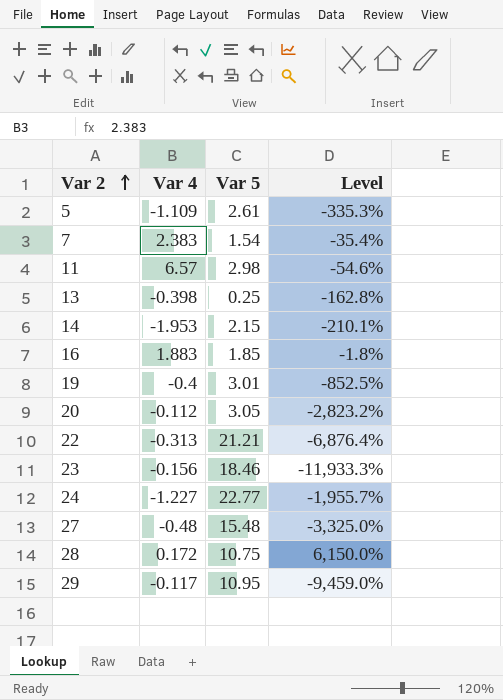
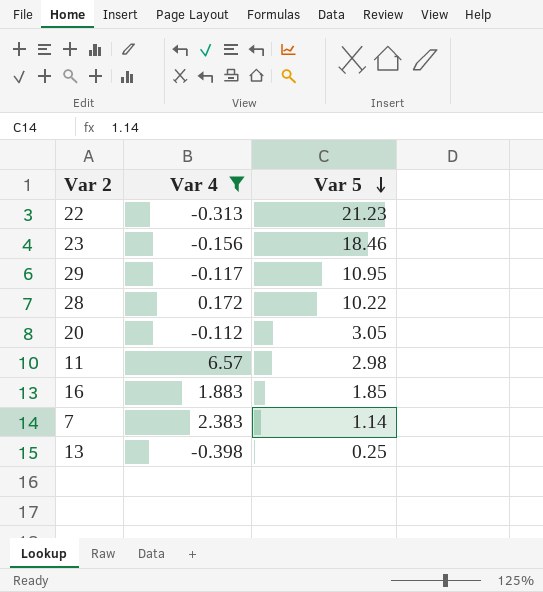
filter: none -> Var 4 >= -0.398
row order: Var 2 ascending -> Var 5 descending
column Level | formula: ([Var 5] - [Var 4]) / [Var 4] -> none
22 | Var 5: 21.21 -> 21.23
28 | Var 5: 10.75 -> 10.22
7 | Var 5: 1.54 -> 1.14

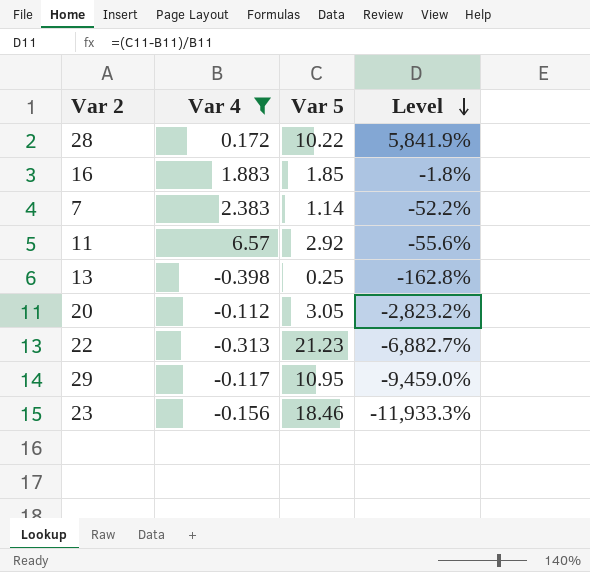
row order: Var 5 descending -> Level descending
column Level | formula: none -> ([Var 5] - [Var 4]) / [Var 4]
11 | Var 5: 2.98 -> 2.92

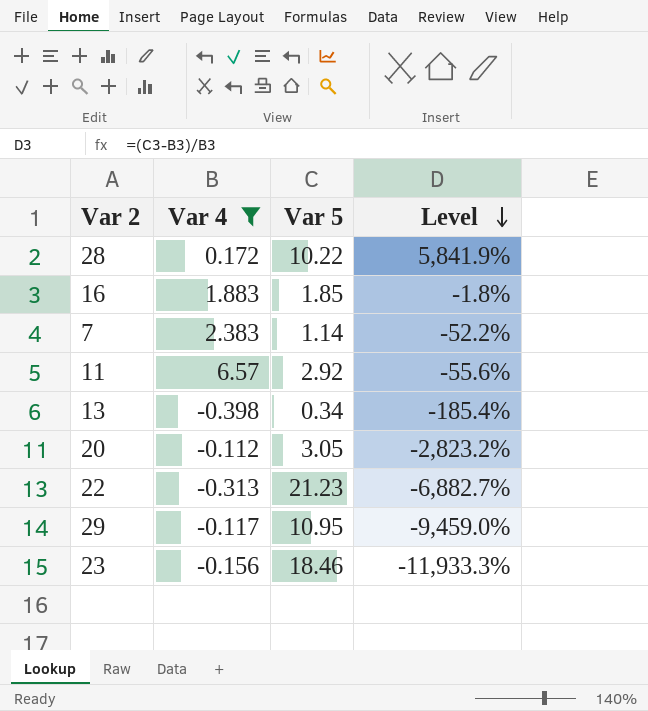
13 | Var 5: 0.25 -> 0.34
13 | Level: -162.8% -> -185.4%

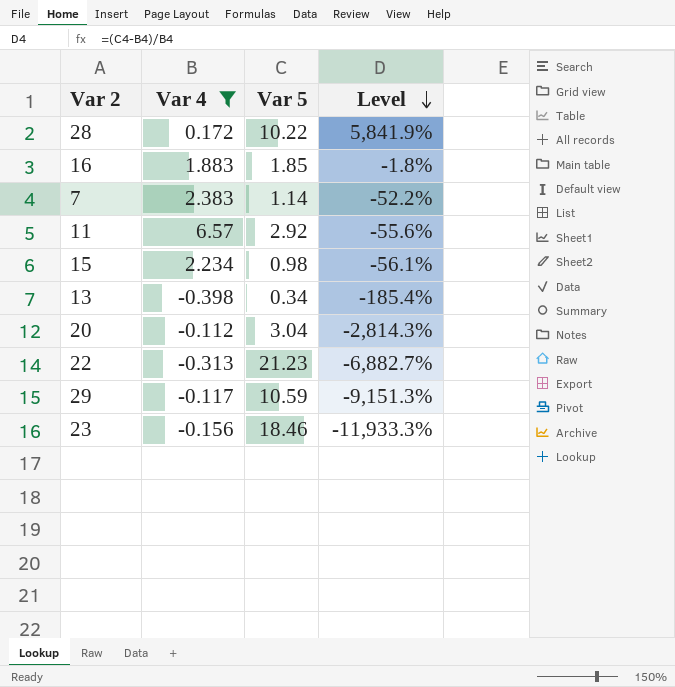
row 15: none -> 2.234 | 0.98 | -56.1%
20 | Var 5: 3.05 -> 3.04
20 | Level: -2,823.2% -> -2,814.3%
29 | Var 5: 10.95 -> 10.59
29 | Level: -9,459.0% -> -9,151.3%

